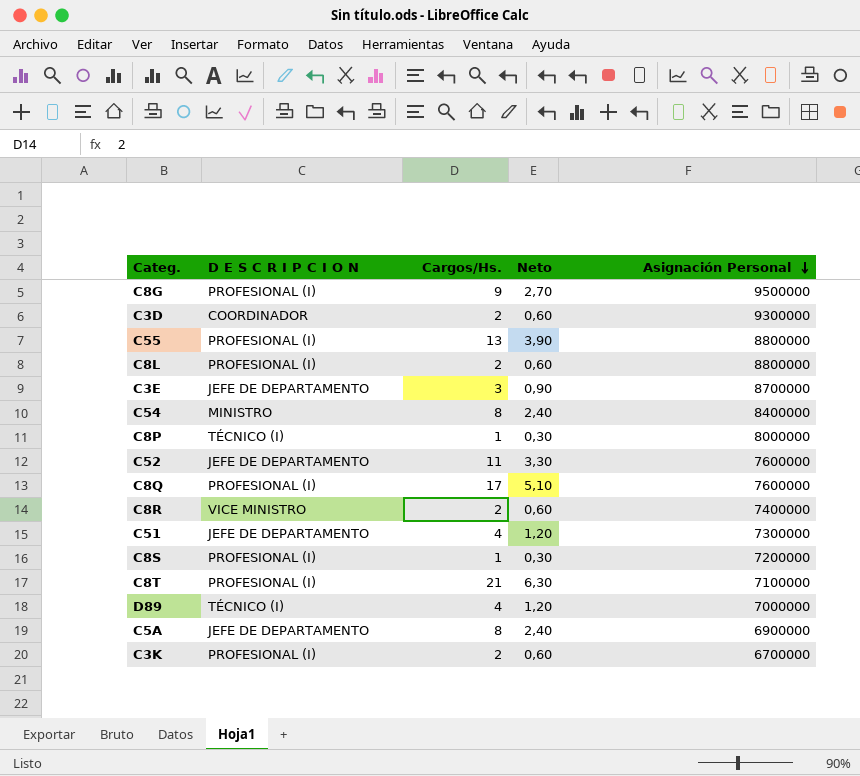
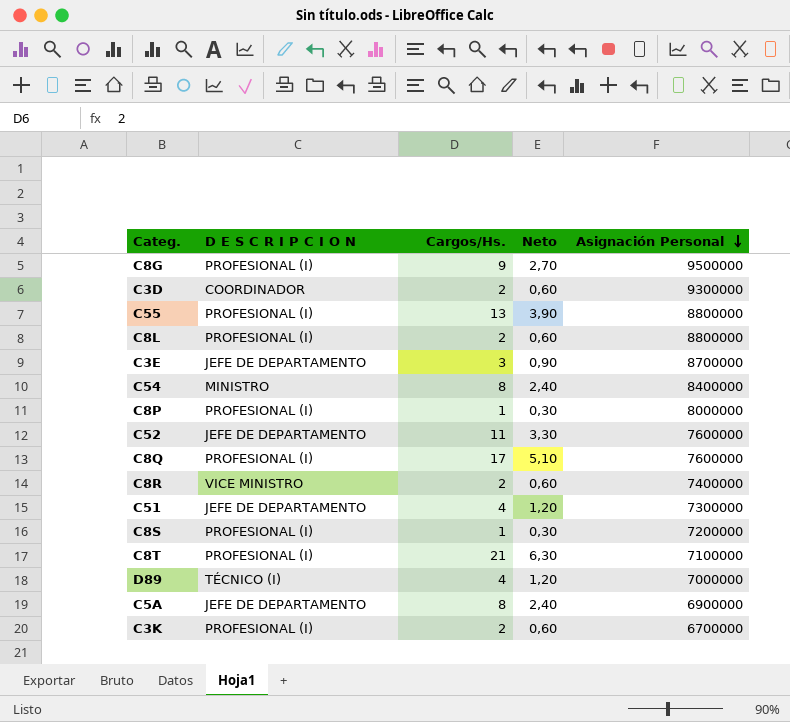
C8P | D E S C R I P C I O N: TÉCNICO (I) -> PROFESIONAL (I)

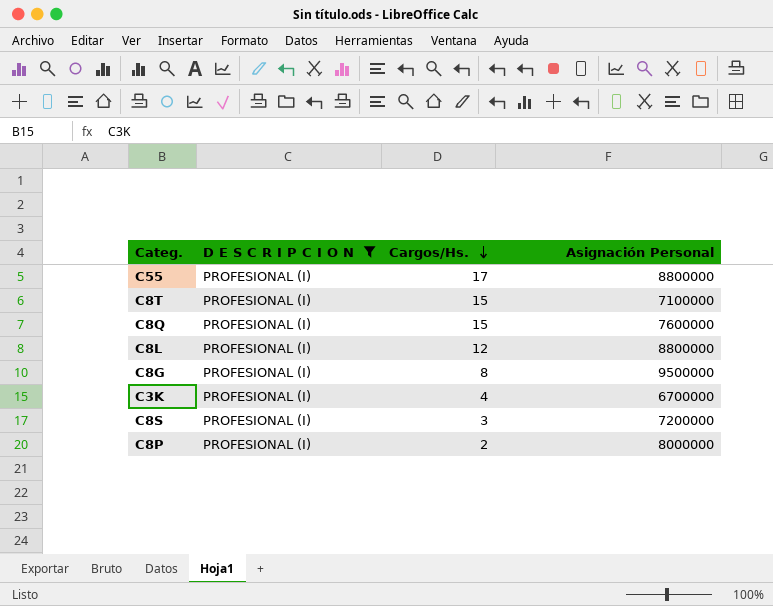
filter: none -> D E S C R I P C I O N = PROFESIONAL (I)
row order: Asignación Personal descending -> Cargos/Hs. descending
column Neto | formula: [Cargos/Hs.] * 0,3 -> none
C55 | Cargos/Hs.: 13 -> 17
C8T | Cargos/Hs.: 21 -> 15
C8Q | Cargos/Hs.: 17 -> 15
C8L | Cargos/Hs.: 2 -> 12
C8G | Cargos/Hs.: 9 -> 8
C3K | Cargos/Hs.: 2 -> 4
C8S | Cargos/Hs.: 1 -> 3
C8P | Cargos/Hs.: 1 -> 2

